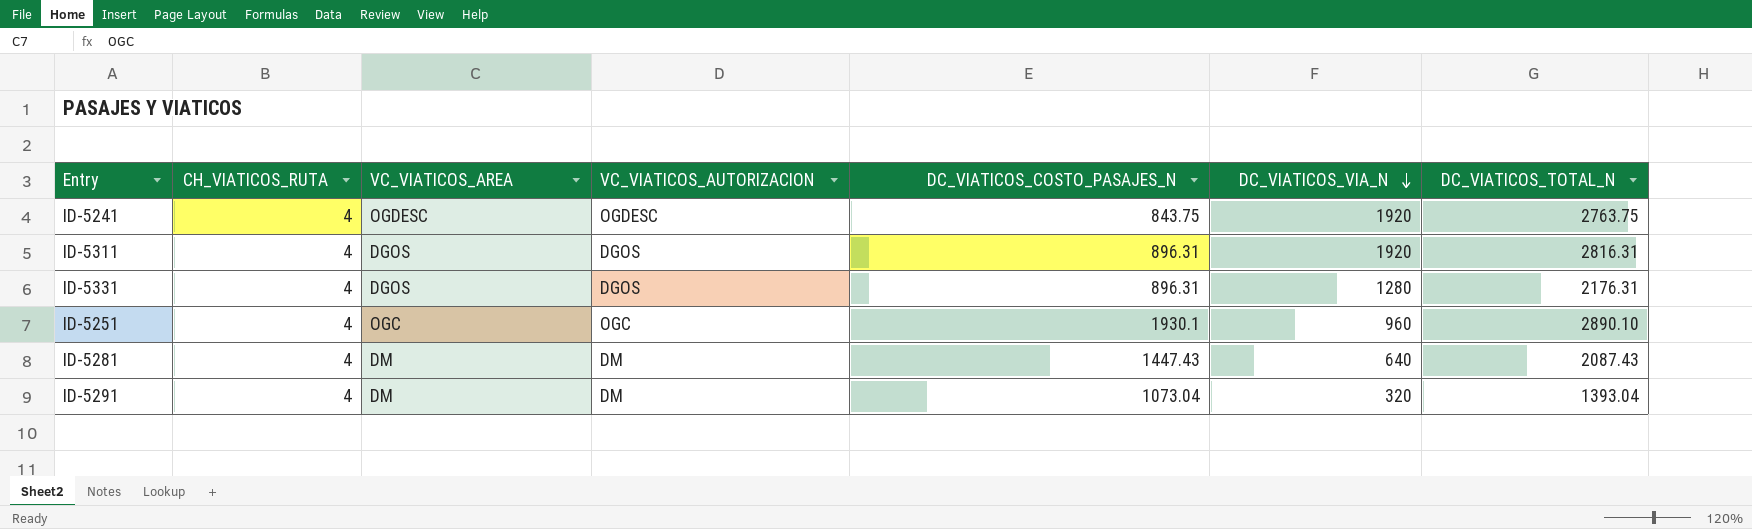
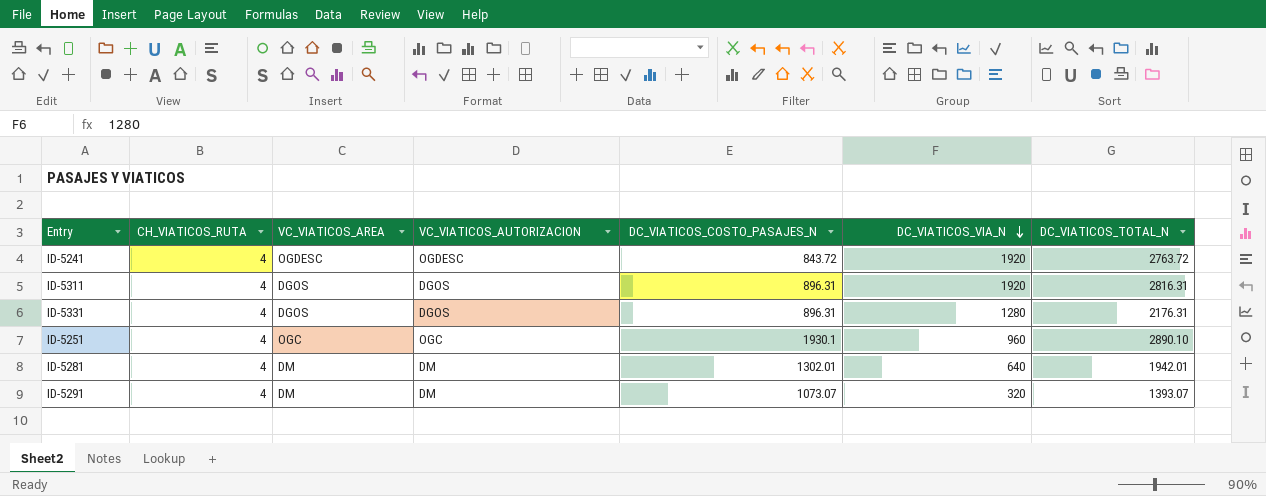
ID-5241 | DC_VIATICOS_COSTO_PASAJES_N: 843.75 -> 843.72
ID-5241 | DC_VIATICOS_TOTAL_N: 2763.75 -> 2763.72
ID-5281 | DC_VIATICOS_COSTO_PASAJES_N: 1447.43 -> 1302.01
ID-5281 | DC_VIATICOS_TOTAL_N: 2087.43 -> 1942.01
ID-5291 | DC_VIATICOS_COSTO_PASAJES_N: 1073.04 -> 1073.07
ID-5291 | DC_VIATICOS_TOTAL_N: 1393.04 -> 1393.07

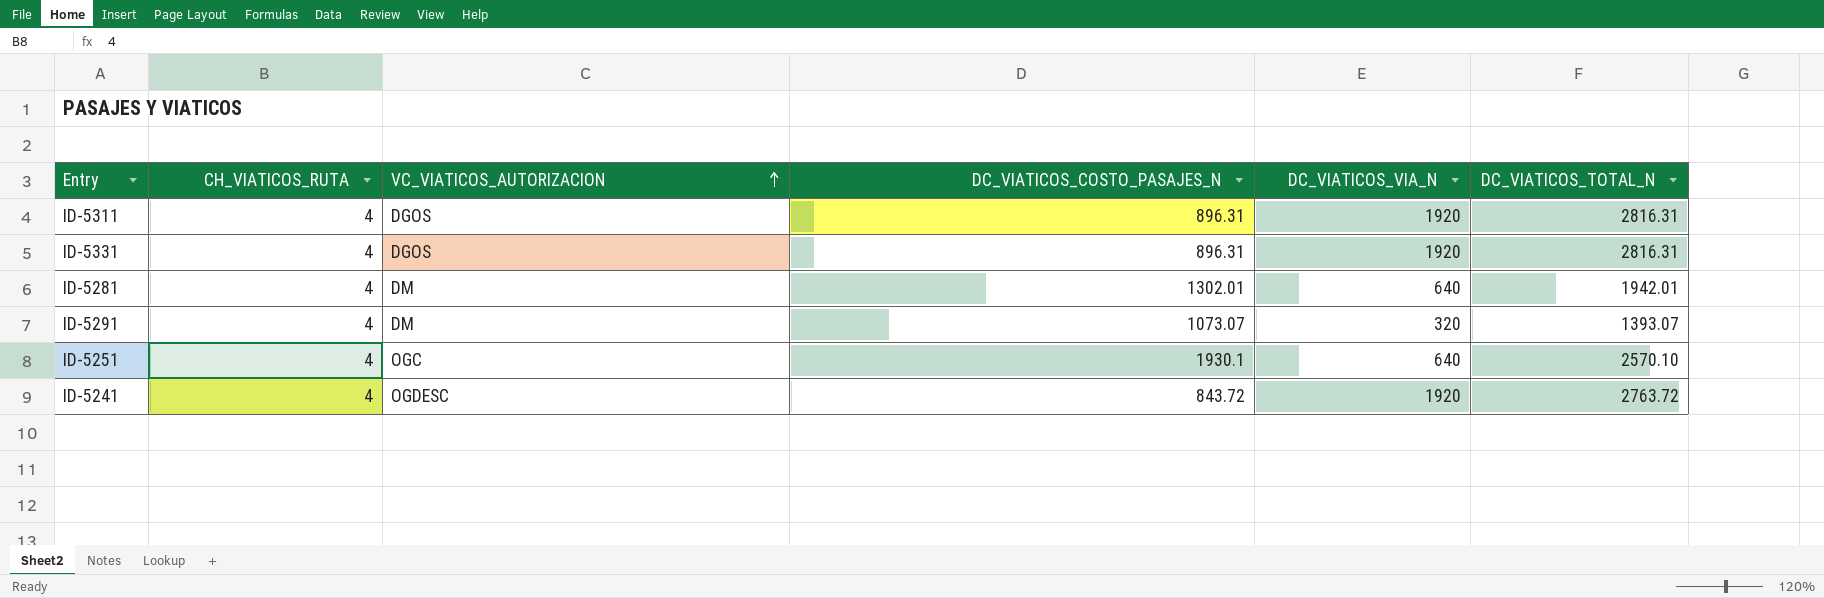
row order: DC_VIATICOS_VIA_N descending -> VC_VIATICOS_AUTORIZACION ascending
column VC_VIATICOS_AREA | position: 3 -> none
ID-5331 | DC_VIATICOS_VIA_N: 1280 -> 1920
ID-5331 | DC_VIATICOS_TOTAL_N: 2176.31 -> 2816.31
ID-5251 | DC_VIATICOS_VIA_N: 960 -> 640
ID-5251 | DC_VIATICOS_TOTAL_N: 2890.10 -> 2570.10

